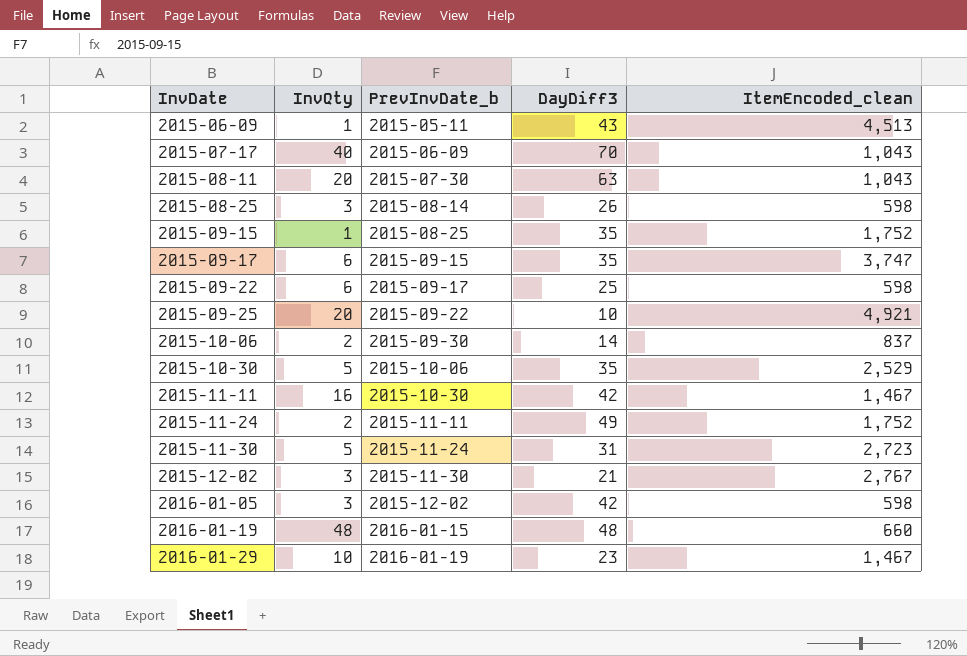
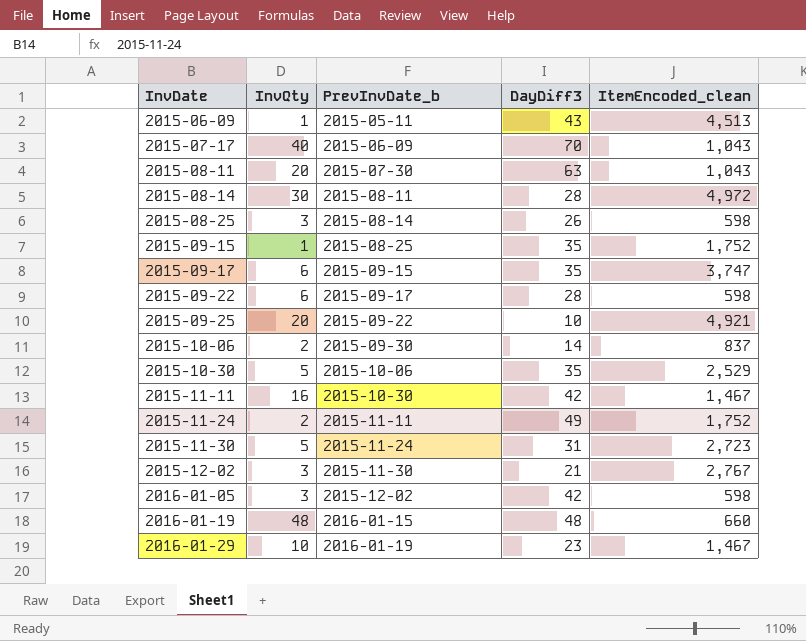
row 2015-08-14: none -> 30 | 2015-08-11 | 28 | 4,972
2015-09-22 | DayDiff3: 25 -> 28

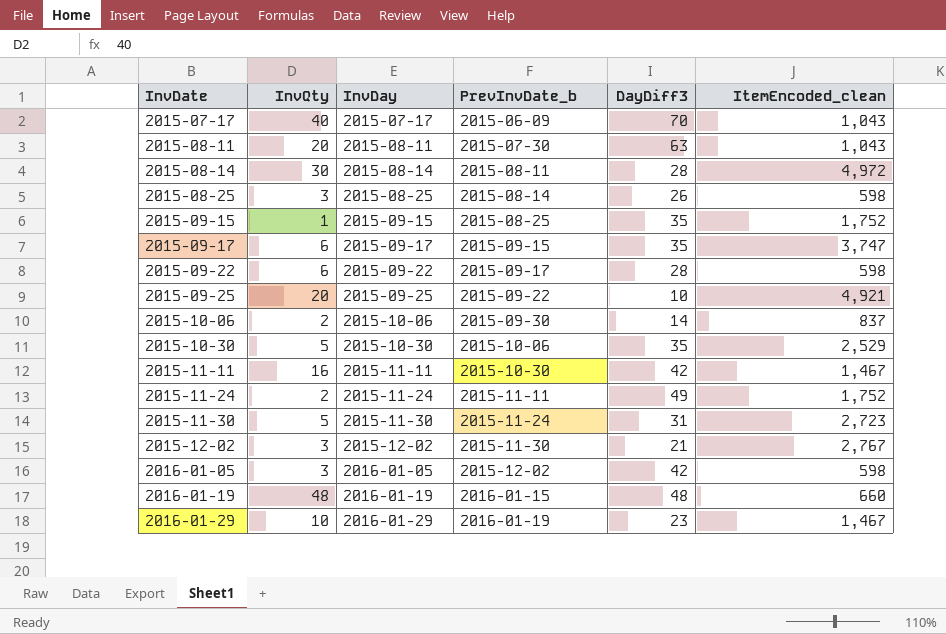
column InvDay | position: none -> 3
row 2015-06-09: 1 | 2015-05-11 | 43 | 4,513 -> none

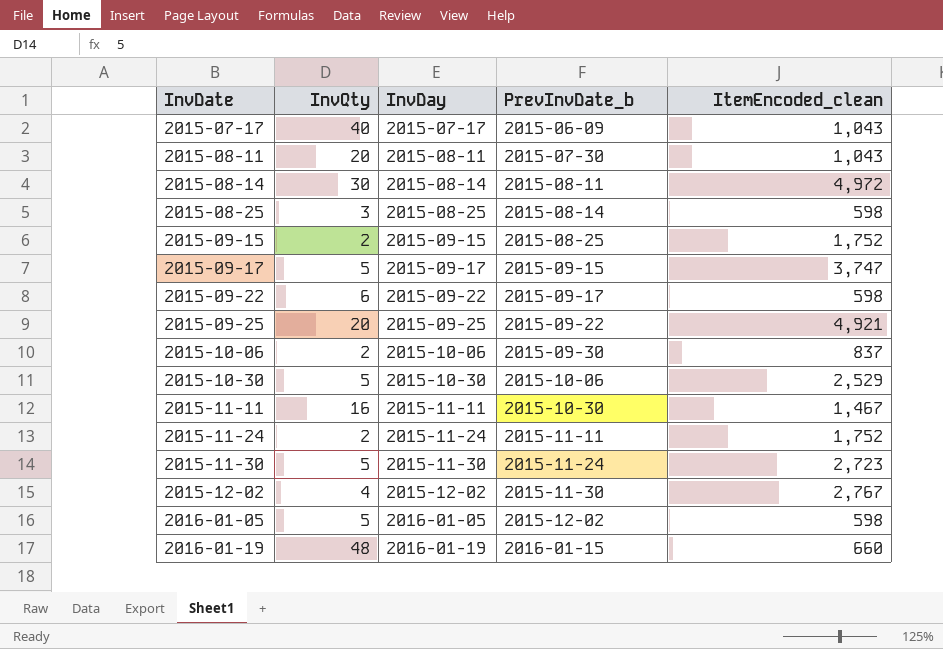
column DayDiff3 | position: 5 -> none
row 2016-01-29: 10 | 2016-01-29 | 2016-01-19 | 23 | 1,467 -> none
2015-09-15 | InvQty: 1 -> 2
2015-09-17 | InvQty: 6 -> 5
2015-12-02 | InvQty: 3 -> 4
2016-01-05 | InvQty: 3 -> 5

